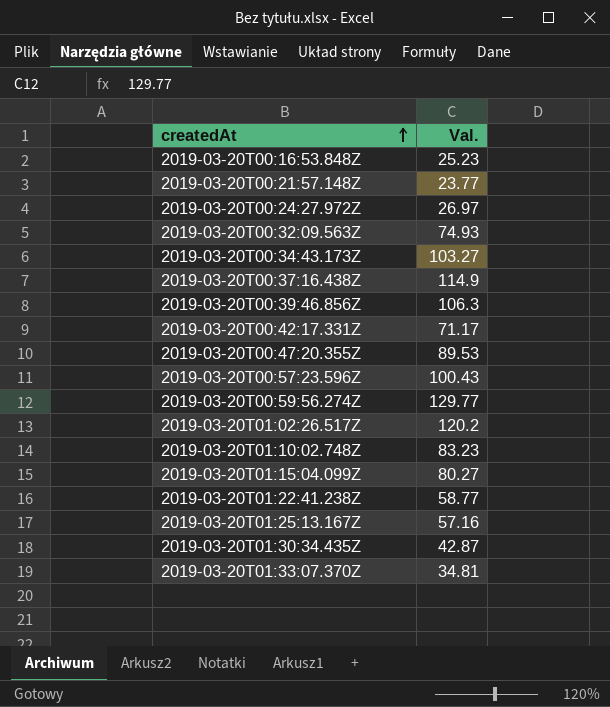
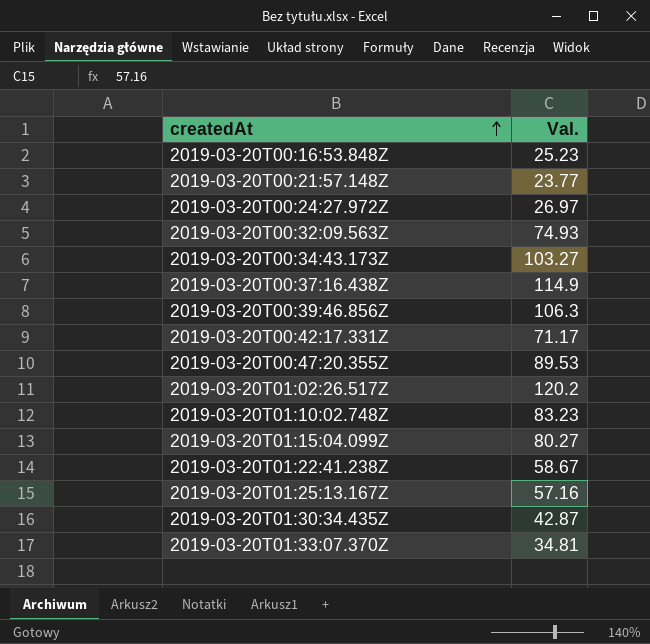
row 2019-03-20T00:57:23.596Z: 100.43 -> none
row 2019-03-20T00:59:56.274Z: 129.77 -> none
2019-03-20T01:22:41.238Z | Val.: 58.77 -> 58.67

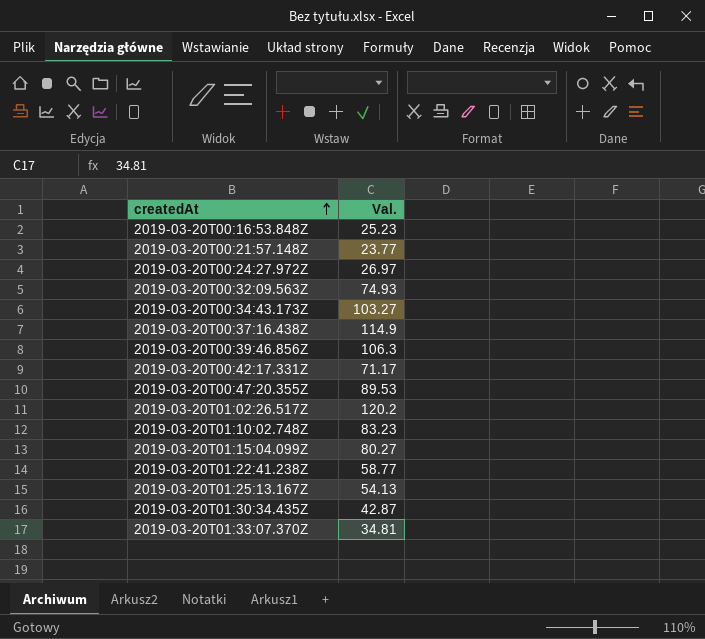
2019-03-20T01:22:41.238Z | Val.: 58.67 -> 58.77
2019-03-20T01:25:13.167Z | Val.: 57.16 -> 54.13

